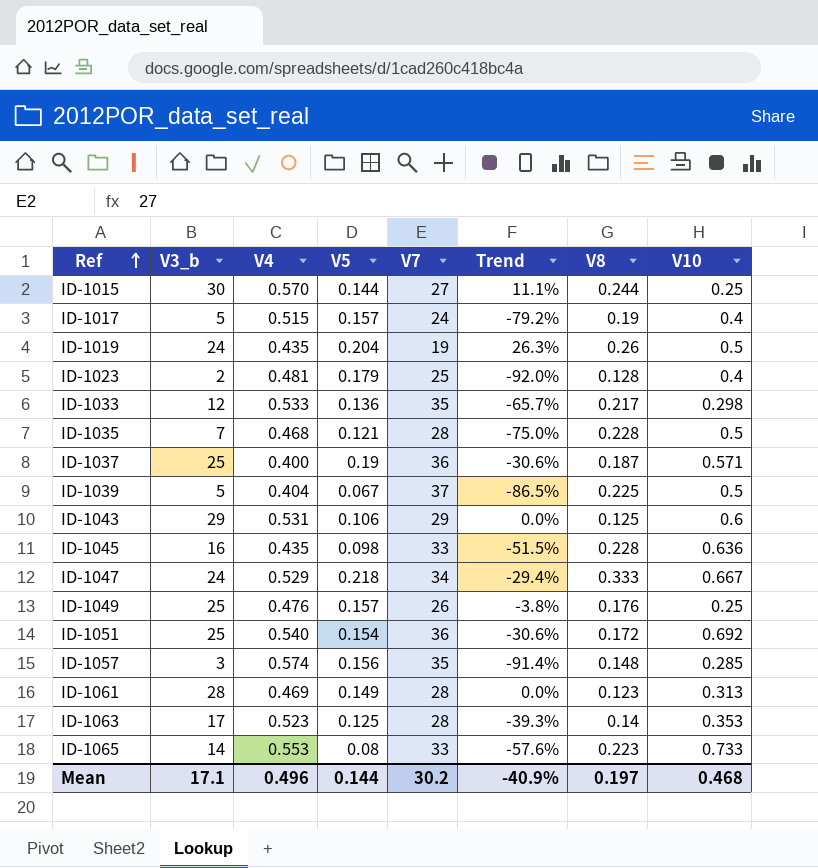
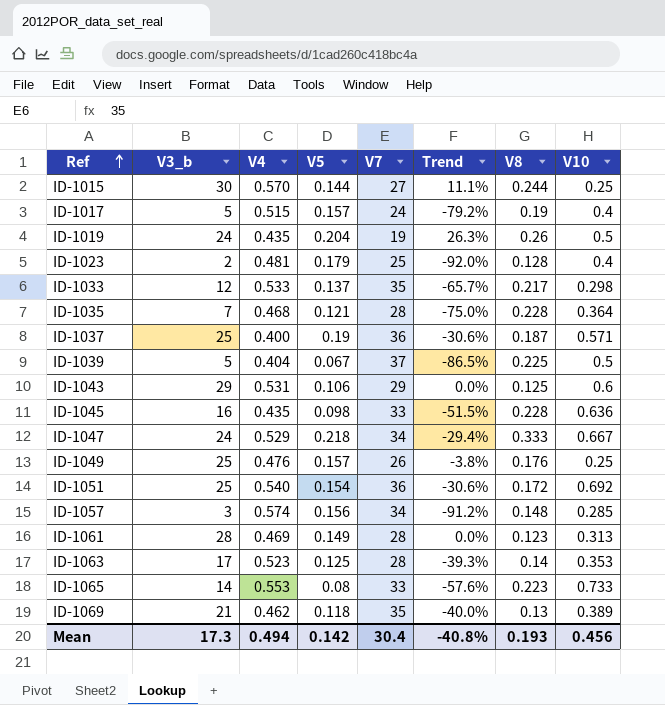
ID-1033 | V5: 0.136 -> 0.137
ID-1035 | V10: 0.5 -> 0.364
ID-1057 | V7: 35 -> 34
ID-1057 | Trend: -91.4% -> -91.2%
row ID-1069: none -> 21 | 0.462 | 0.118 | 35 | -40.0% | 0.13 | 0.389
Mean | V3_b: 17.1 -> 17.3
Mean | V4: 0.496 -> 0.494
Mean | V5: 0.144 -> 0.142
Mean | V7: 30.2 -> 30.4
Mean | Trend: -40.9% -> -40.8%
Mean | V8: 0.197 -> 0.193
Mean | V10: 0.468 -> 0.456

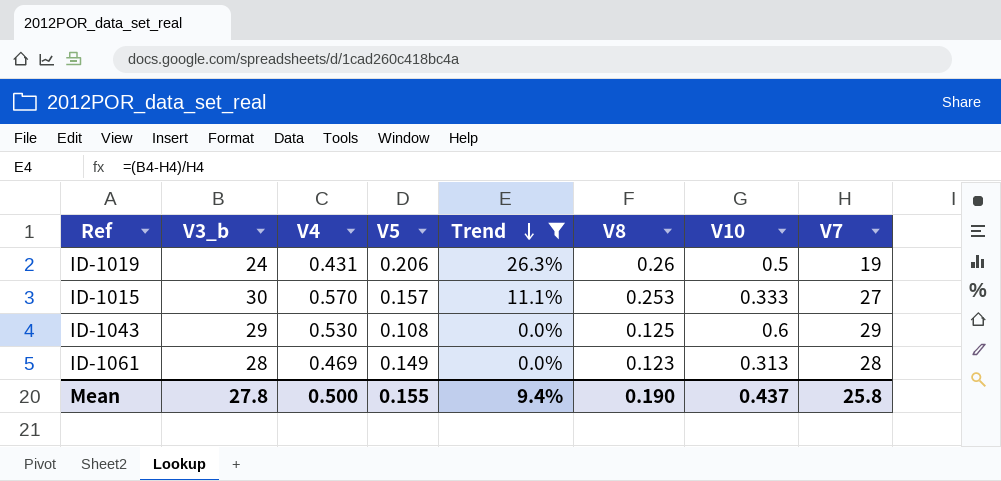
filter: none -> Trend >= 0.0%
row order: Ref ascending -> Trend descending
column V7 | position: 5 -> 8
ID-1019 | V4: 0.435 -> 0.431
ID-1019 | V5: 0.204 -> 0.206
ID-1015 | V5: 0.144 -> 0.157
ID-1015 | V8: 0.244 -> 0.253
ID-1015 | V10: 0.25 -> 0.333
ID-1043 | V4: 0.531 -> 0.530
ID-1043 | V5: 0.106 -> 0.108
Mean | V3_b: 17.3 -> 27.8
Mean | V4: 0.494 -> 0.500
Mean | V5: 0.142 -> 0.155
Mean | Trend: -40.8% -> 9.4%
Mean | V8: 0.193 -> 0.190
Mean | V10: 0.456 -> 0.437
Mean | V7: 30.4 -> 25.8

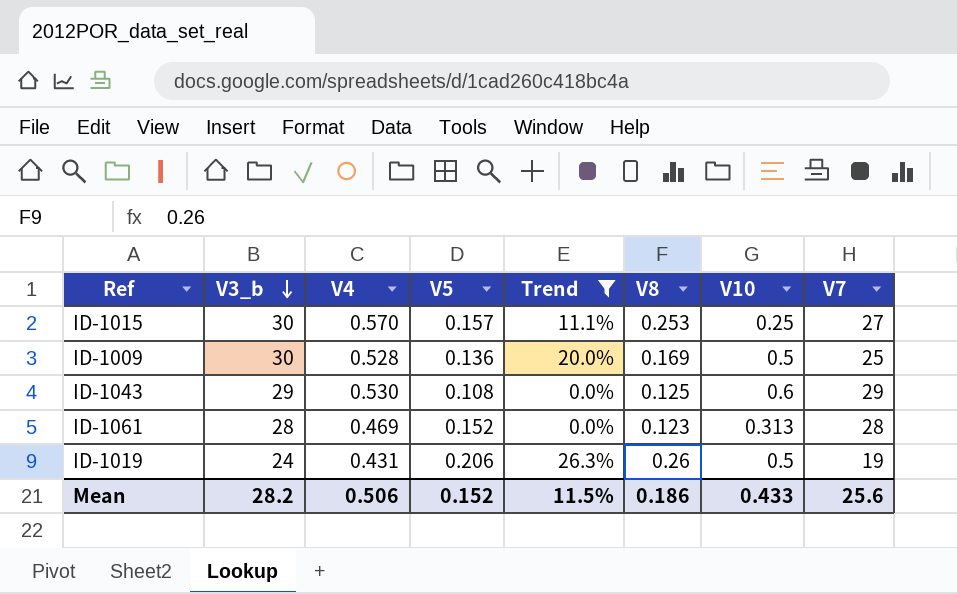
row order: Trend descending -> V3_b descending
ID-1015 | V10: 0.333 -> 0.25
row ID-1009: none -> 30 | 0.528 | 0.136 | 20.0% | 0.169 | 0.5 | 25
ID-1061 | V5: 0.149 -> 0.152
Mean | V3_b: 27.8 -> 28.2
Mean | V4: 0.500 -> 0.506
Mean | V5: 0.155 -> 0.152
Mean | Trend: 9.4% -> 11.5%
Mean | V8: 0.190 -> 0.186
Mean | V10: 0.437 -> 0.433
Mean | V7: 25.8 -> 25.6

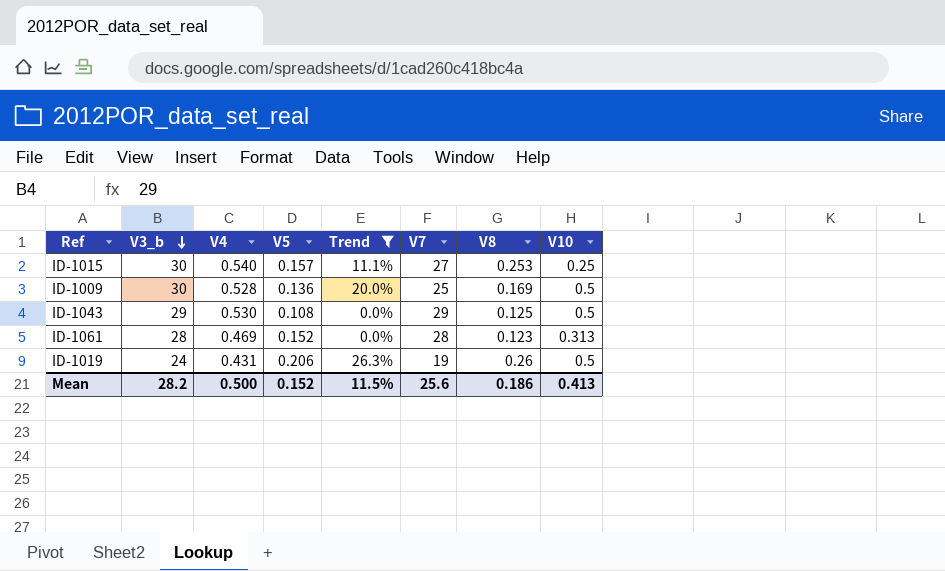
column V7 | position: 8 -> 6
ID-1015 | V4: 0.570 -> 0.540
ID-1043 | V10: 0.6 -> 0.5
Mean | V4: 0.506 -> 0.500
Mean | V10: 0.433 -> 0.413

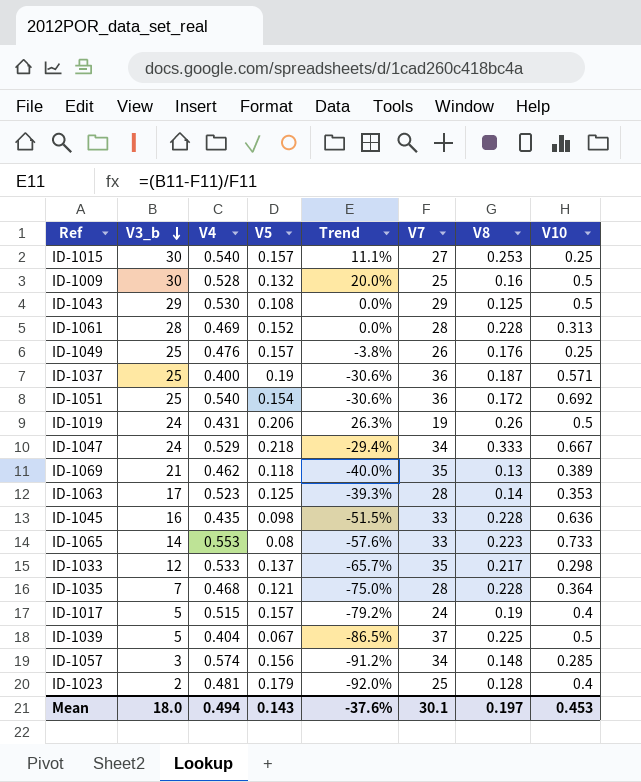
filter: Trend >= 0.0% -> none
ID-1009 | V5: 0.136 -> 0.132
ID-1009 | V8: 0.169 -> 0.16
ID-1061 | V8: 0.123 -> 0.228
Mean | V3_b: 28.2 -> 18.0
Mean | V4: 0.500 -> 0.494
Mean | V5: 0.152 -> 0.143
Mean | Trend: 11.5% -> -37.6%
Mean | V7: 25.6 -> 30.1
Mean | V8: 0.186 -> 0.197
Mean | V10: 0.413 -> 0.453

